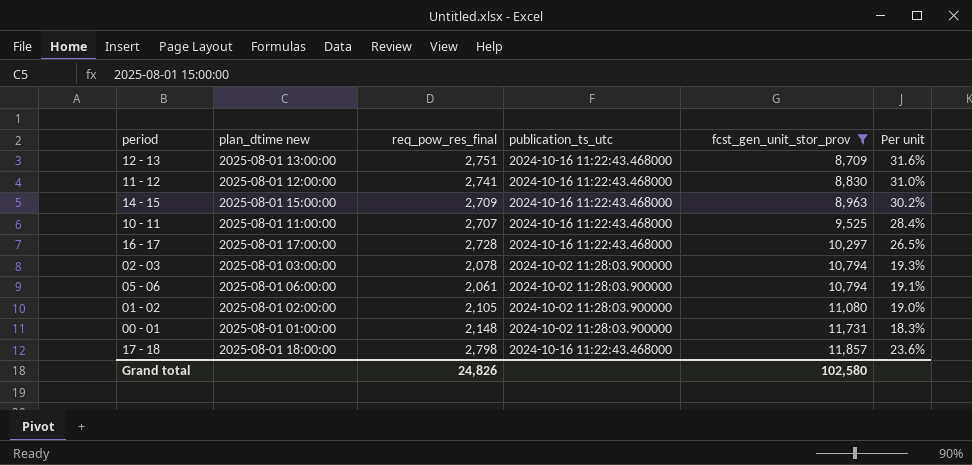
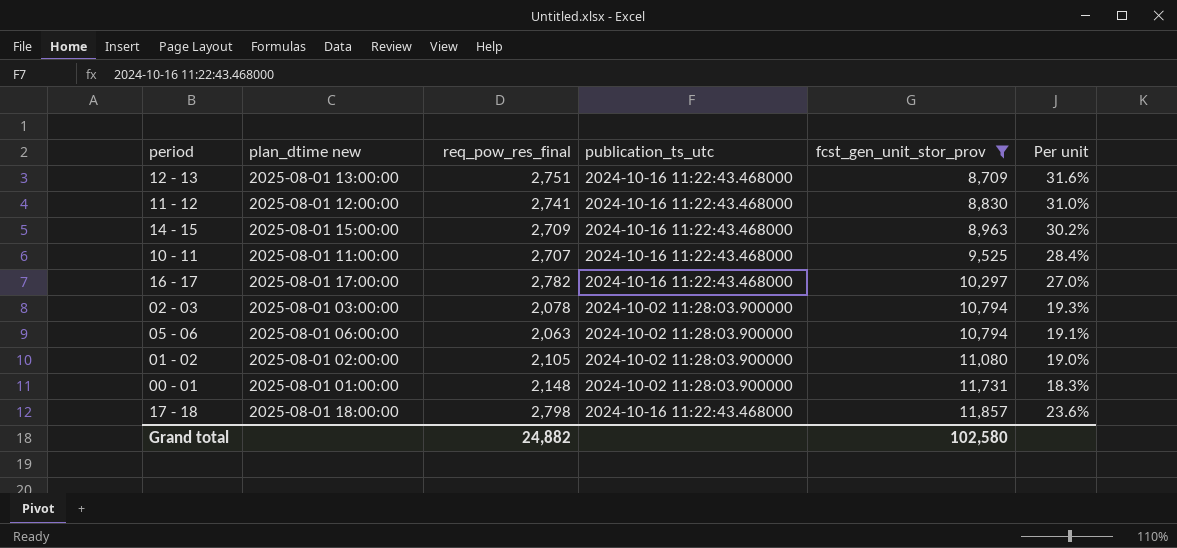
16 - 17 | req_pow_res_final: 2,728 -> 2,782
16 - 17 | Per unit: 26.5% -> 27.0%
05 - 06 | req_pow_res_final: 2,061 -> 2,063
Grand total | req_pow_res_final: 24,826 -> 24,882

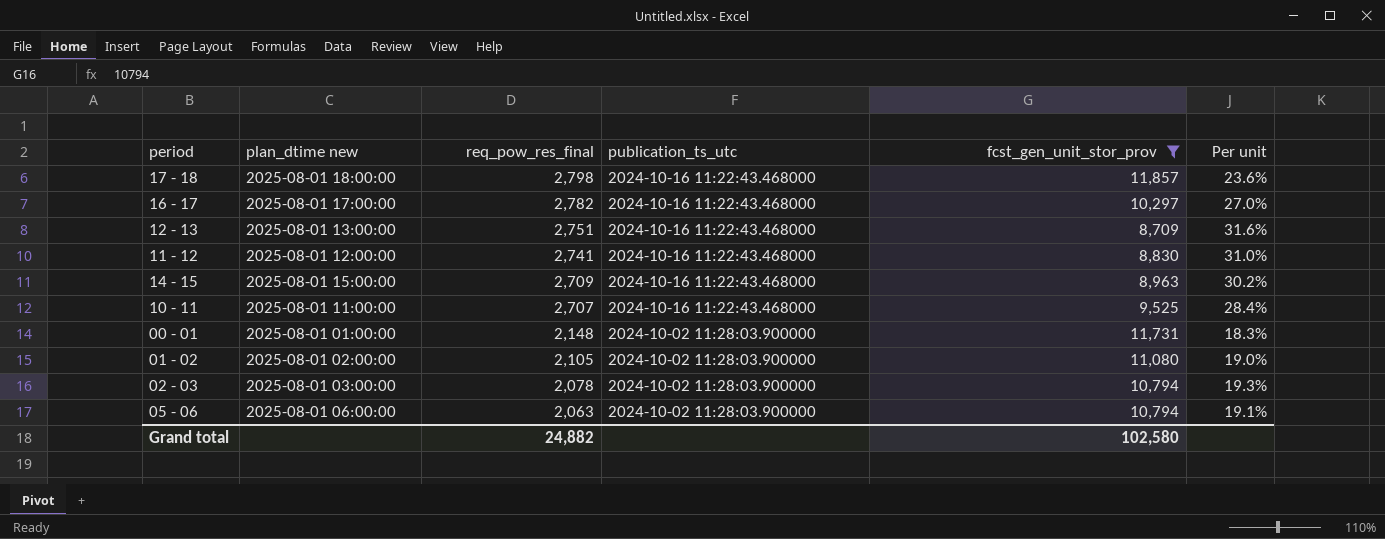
row order: fcst_gen_unit_stor_prov ascending -> req_pow_res_final descending

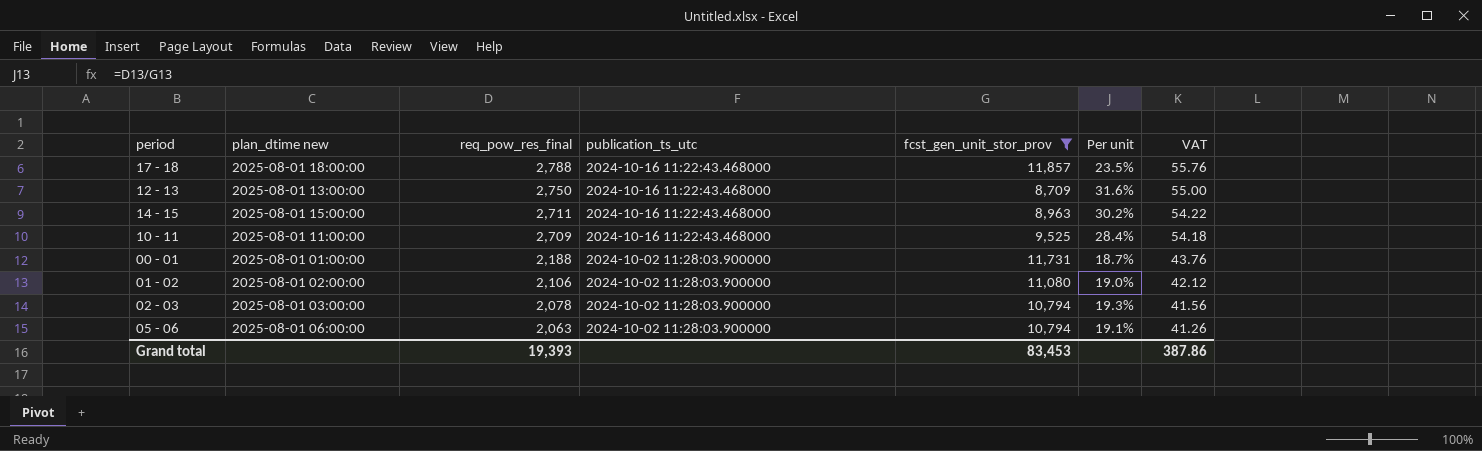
column VAT | formula: none -> [req_pow_res_final] * 0.02
row 16 - 17: 2025-08-01 17:00:00 | 2,782 | 2024-10-16 11:22:43.468000 | 10,297 | 27.0% -> none
row 11 - 12: 2025-08-01 12:00:00 | 2,741 | 2024-10-16 11:22:43.468000 | 8,830 | 31.0% -> none
17 - 18 | req_pow_res_final: 2,798 -> 2,788
17 - 18 | Per unit: 23.6% -> 23.5%
12 - 13 | req_pow_res_final: 2,751 -> 2,750
14 - 15 | req_pow_res_final: 2,709 -> 2,711
10 - 11 | req_pow_res_final: 2,707 -> 2,709
00 - 01 | req_pow_res_final: 2,148 -> 2,188
00 - 01 | Per unit: 18.3% -> 18.7%
01 - 02 | req_pow_res_final: 2,105 -> 2,106
Grand total | req_pow_res_final: 24,882 -> 19,393
Grand total | fcst_gen_unit_stor_prov: 102,580 -> 83,453

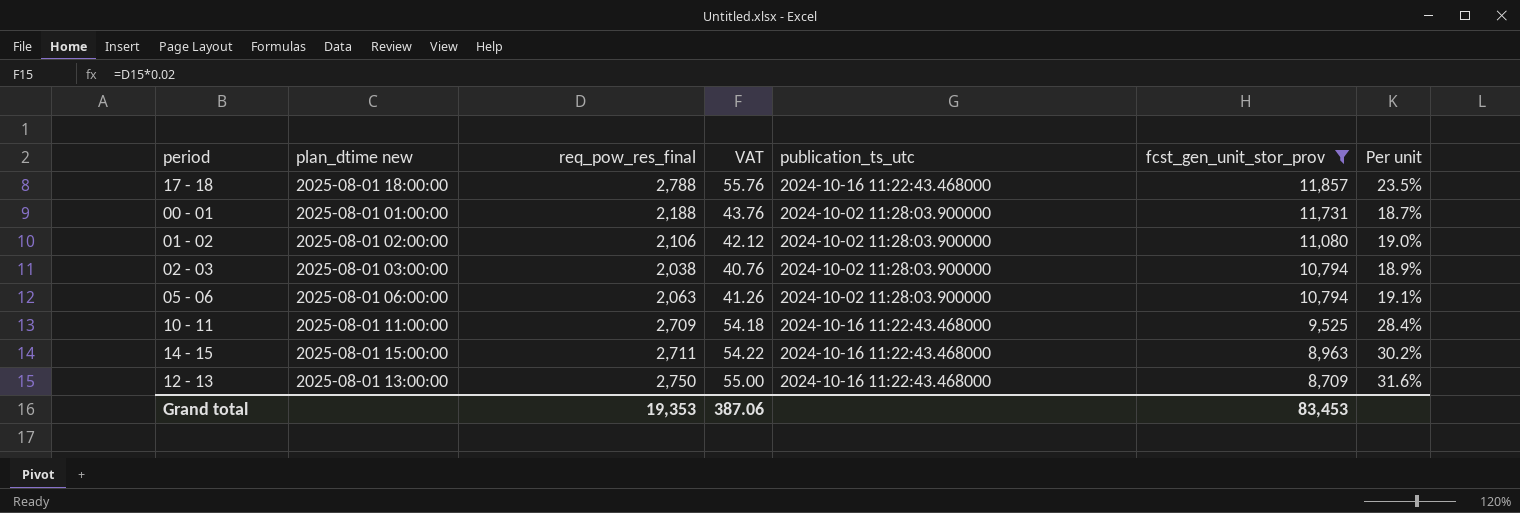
row order: req_pow_res_final descending -> fcst_gen_unit_stor_prov descending
column VAT | position: 7 -> 4
02 - 03 | req_pow_res_final: 2,078 -> 2,038
02 - 03 | VAT: 41.56 -> 40.76
02 - 03 | Per unit: 19.3% -> 18.9%
Grand total | req_pow_res_final: 19,393 -> 19,353
Grand total | VAT: 387.86 -> 387.06

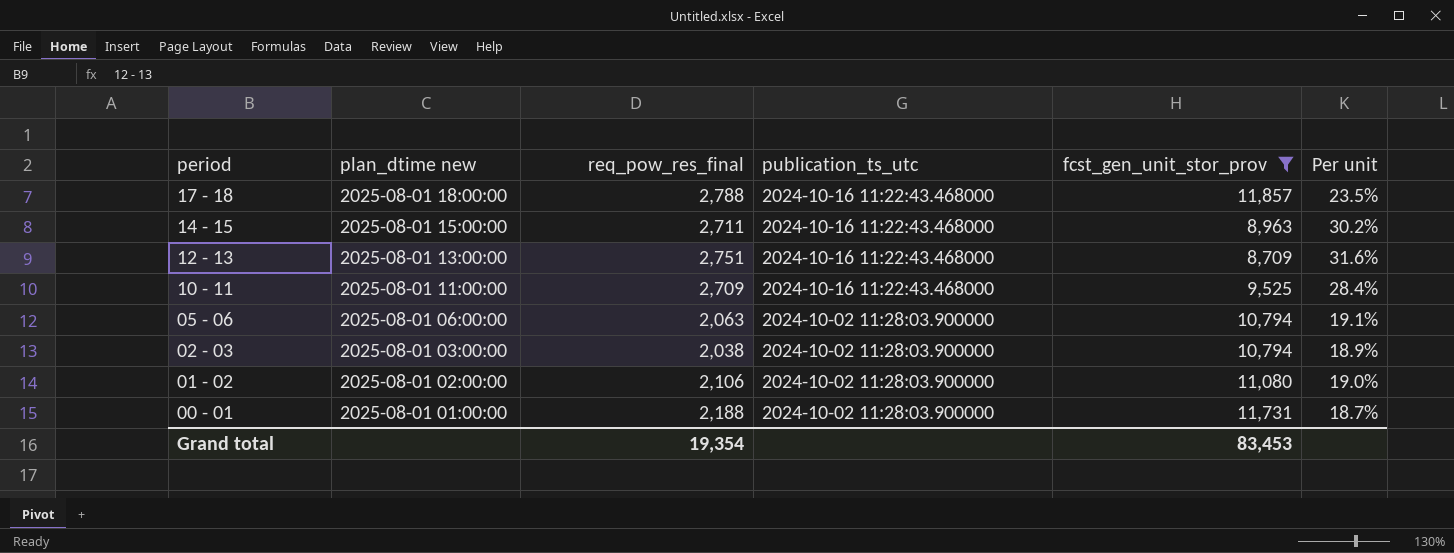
row order: fcst_gen_unit_stor_prov descending -> period descending
column VAT | formula: [req_pow_res_final] * 0.02 -> none
12 - 13 | req_pow_res_final: 2,750 -> 2,751
Grand total | req_pow_res_final: 19,353 -> 19,354

